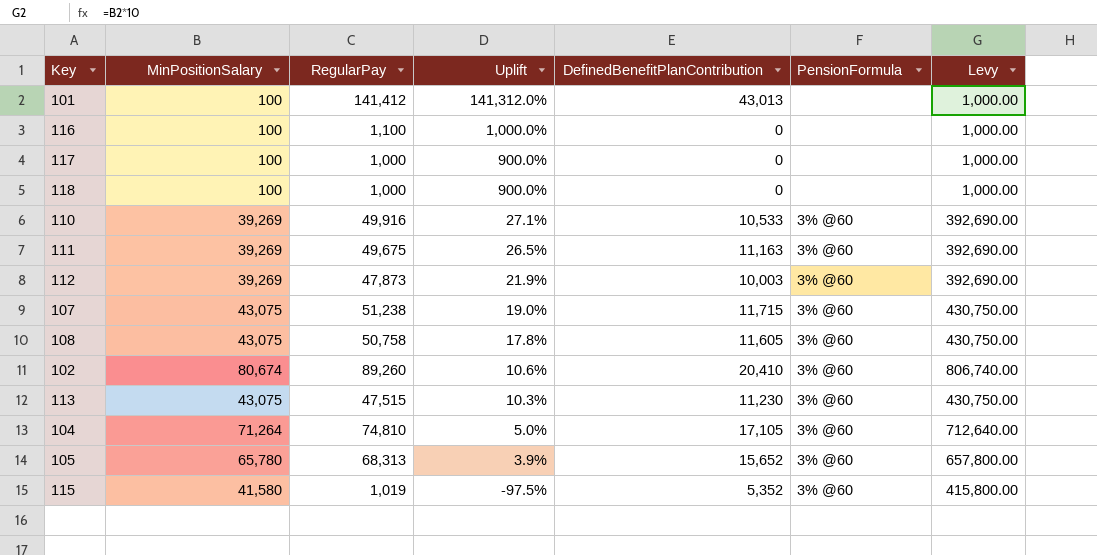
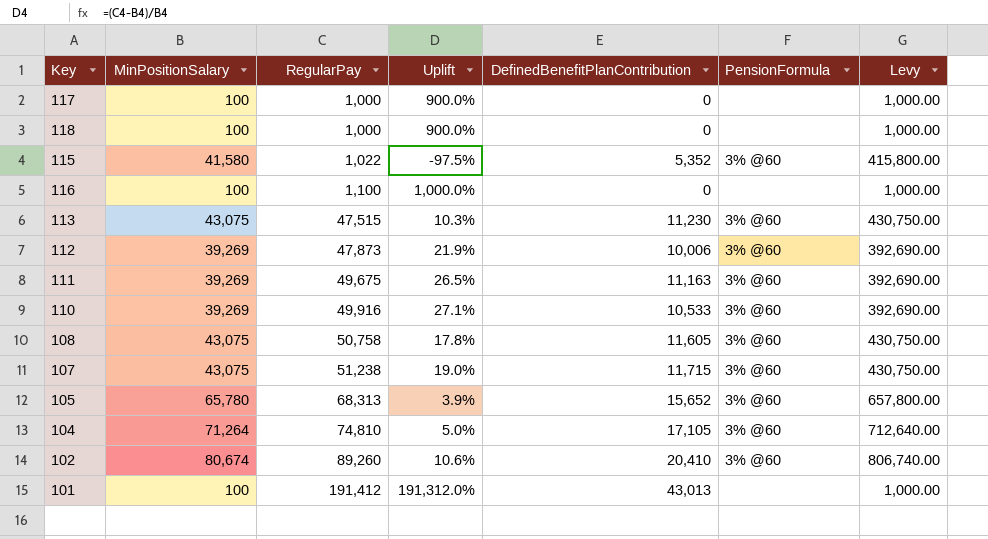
row order: Uplift descending -> RegularPay ascending
115 | RegularPay: 1,019 -> 1,022
112 | DefinedBenefitPlanContribution: 10,003 -> 10,006
101 | RegularPay: 141,412 -> 191,412
101 | Uplift: 141,312.0% -> 191,312.0%

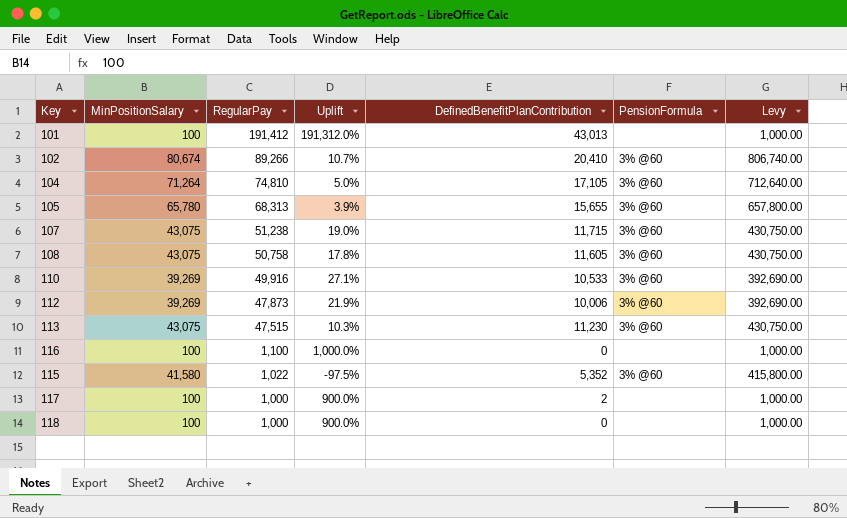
row order: RegularPay ascending -> RegularPay descending
row 111: 39,269 | 49,675 | 26.5% | 11,163 | 3% @60 | 392,690.00 -> none
102 | RegularPay: 89,260 -> 89,266
102 | Uplift: 10.6% -> 10.7%
105 | DefinedBenefitPlanContribution: 15,652 -> 15,655
117 | DefinedBenefitPlanContribution: 0 -> 2

